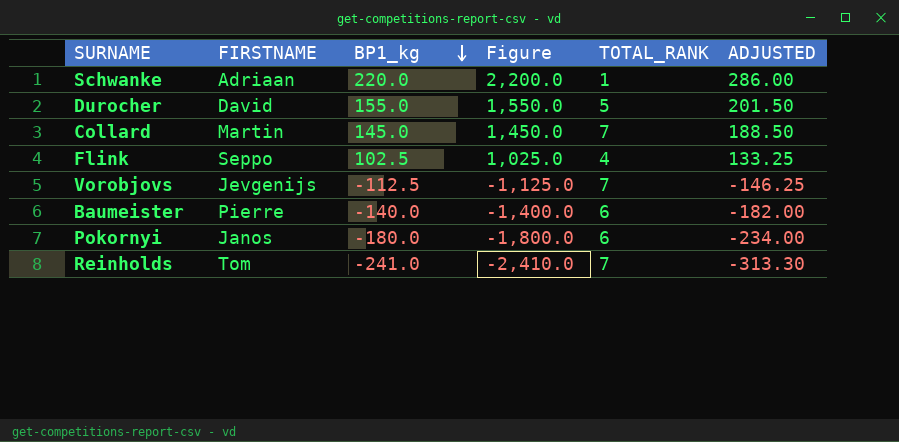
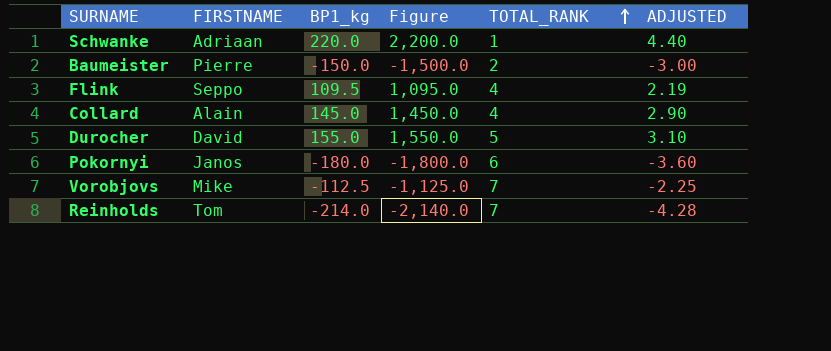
row order: BP1_kg descending -> TOTAL_RANK ascending
column ADJUSTED | formula: [BP1_kg] * 1.3 -> [BP1_kg] * 0.02
Baumeister | BP1_kg: -140.0 -> -150.0
Baumeister | Figure: -1,400.0 -> -1,500.0
Baumeister | TOTAL_RANK: 6 -> 2
Flink | BP1_kg: 102.5 -> 109.5
Flink | Figure: 1,025.0 -> 1,095.0
Collard | FIRSTNAME: Martin -> Alain
Collard | TOTAL_RANK: 7 -> 4
Vorobjovs | FIRSTNAME: Jevgenijs -> Mike
Reinholds | BP1_kg: -241.0 -> -214.0
Reinholds | Figure: -2,410.0 -> -2,140.0

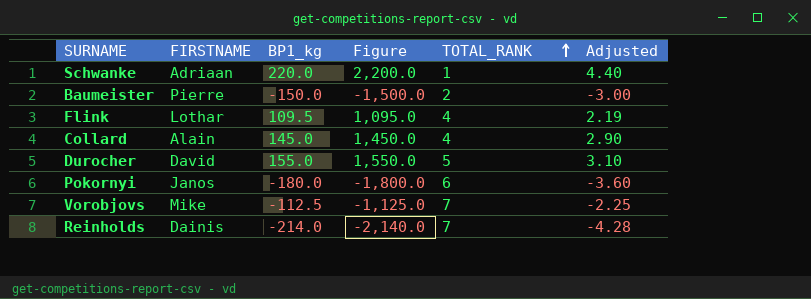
column name: ADJUSTED -> Adjusted
Flink | FIRSTNAME: Seppo -> Lothar
Reinholds | FIRSTNAME: Tom -> Dainis

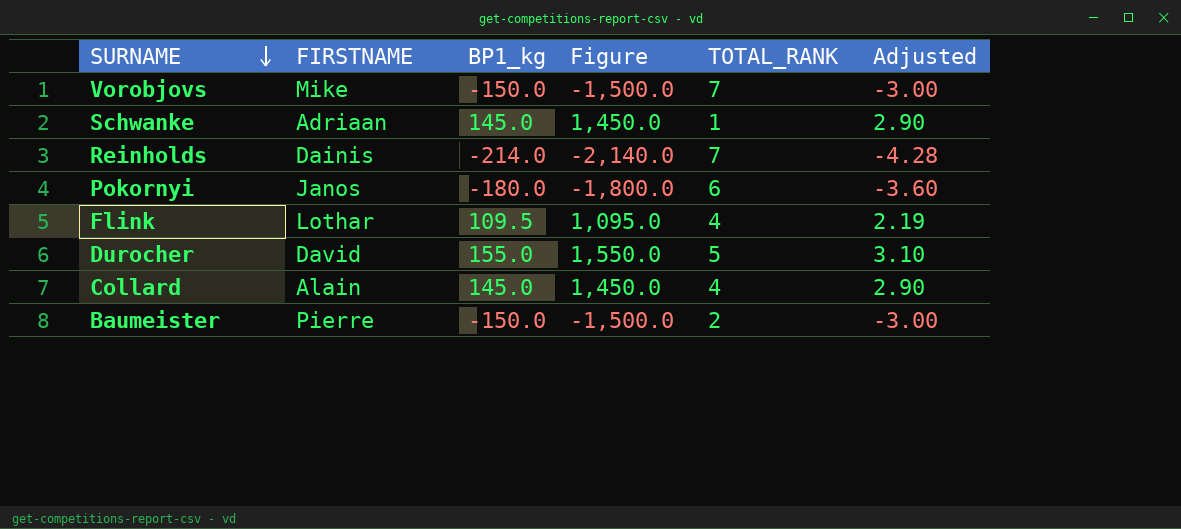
row order: TOTAL_RANK ascending -> SURNAME descending
Vorobjovs | BP1_kg: -112.5 -> -150.0
Vorobjovs | Figure: -1,125.0 -> -1,500.0
Vorobjovs | Adjusted: -2.25 -> -3.00
Schwanke | BP1_kg: 220.0 -> 145.0
Schwanke | Figure: 2,200.0 -> 1,450.0
Schwanke | Adjusted: 4.40 -> 2.90

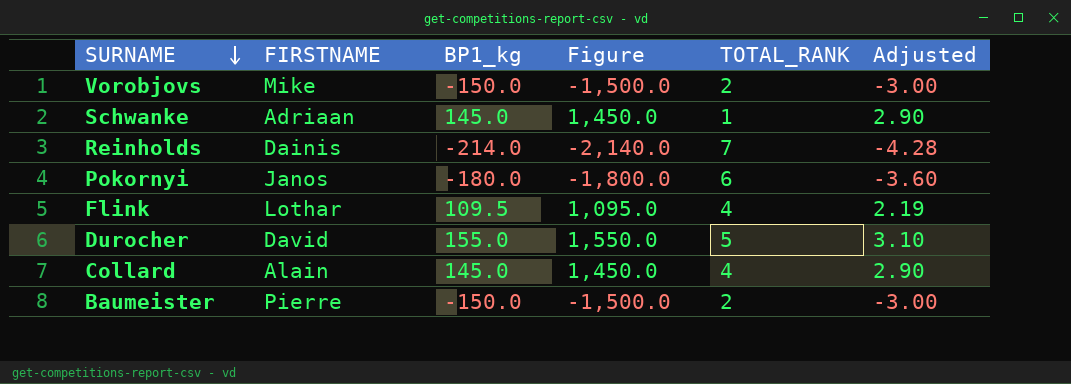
Vorobjovs | TOTAL_RANK: 7 -> 2

